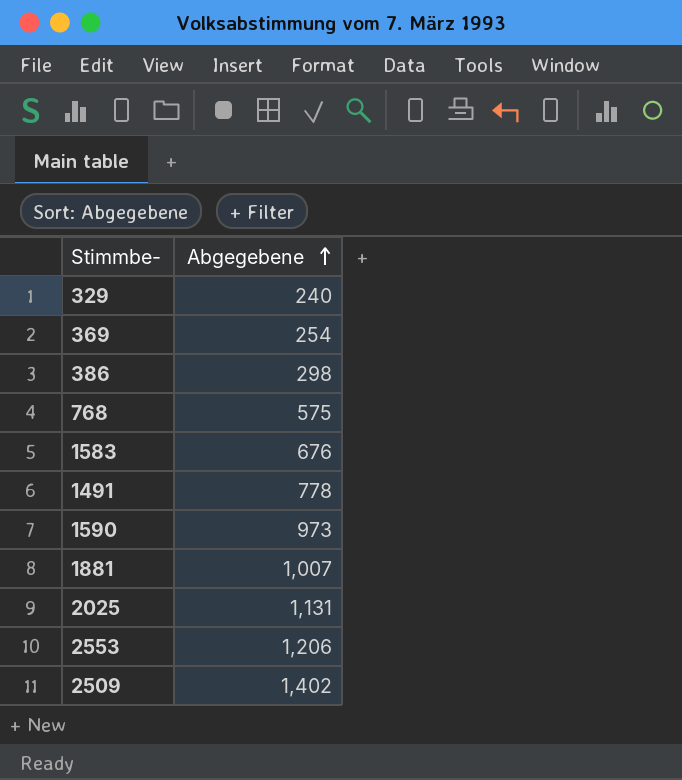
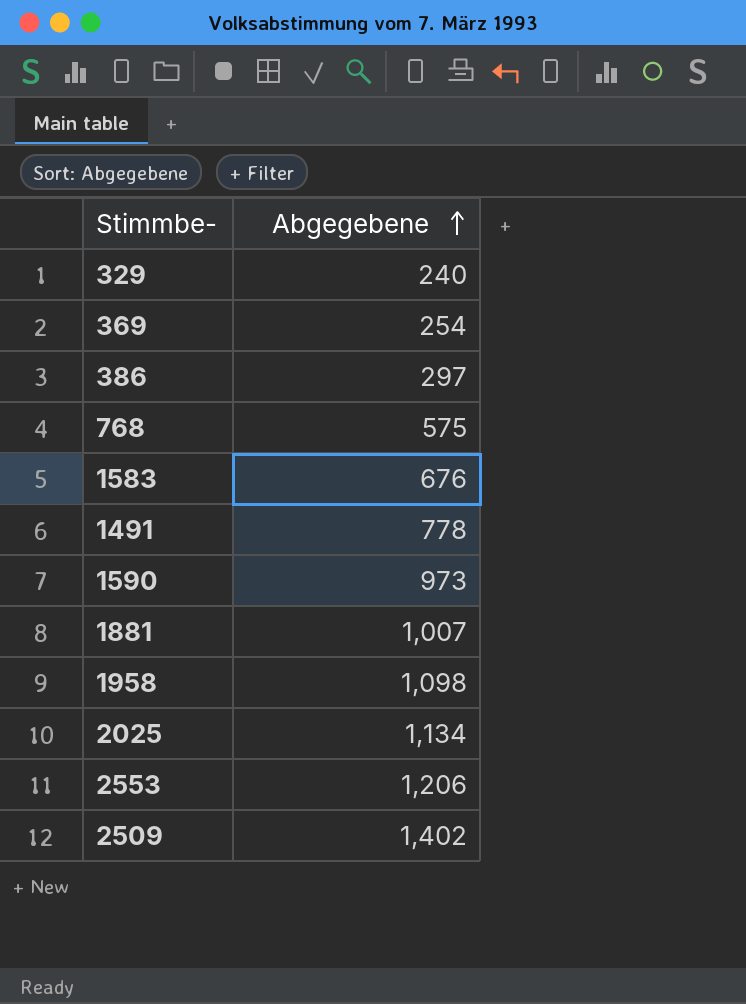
386 | Abgegebene: 298 -> 297
row 1958: none -> 1,098
2025 | Abgegebene: 1,131 -> 1,134

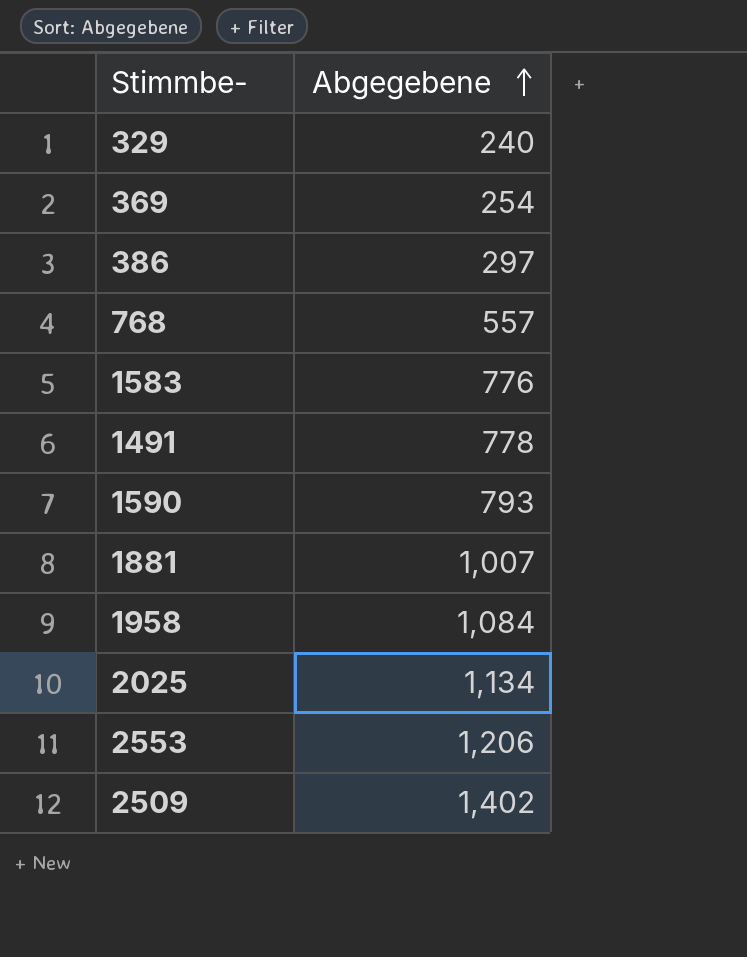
768 | Abgegebene: 575 -> 557
1583 | Abgegebene: 676 -> 776
1590 | Abgegebene: 973 -> 793
1958 | Abgegebene: 1,098 -> 1,084

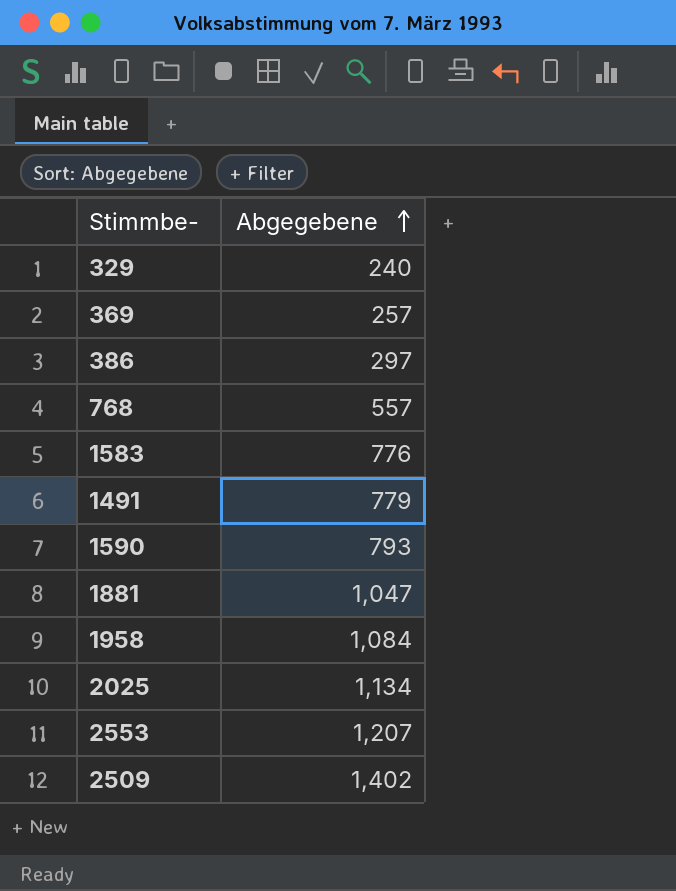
369 | Abgegebene: 254 -> 257
1491 | Abgegebene: 778 -> 779
1881 | Abgegebene: 1,007 -> 1,047
2553 | Abgegebene: 1,206 -> 1,207

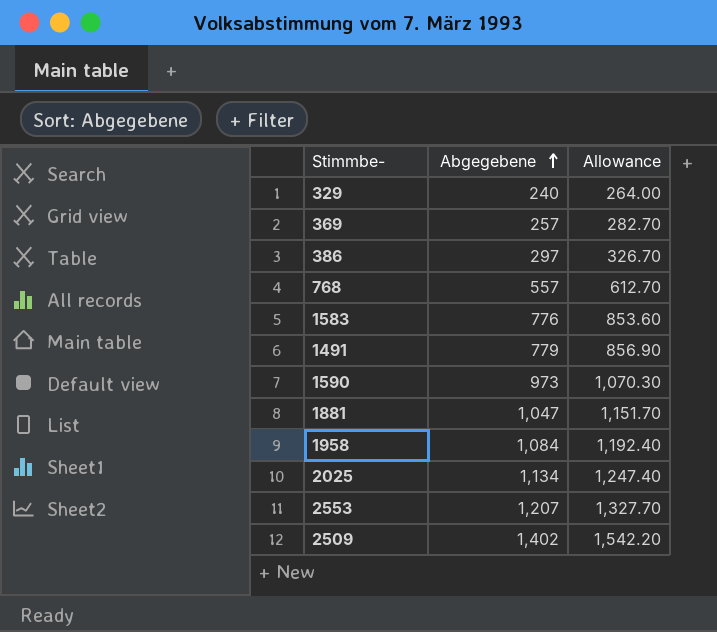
column Allowance | formula: none -> [Abgegebene] * 1.1
1590 | Abgegebene: 793 -> 973

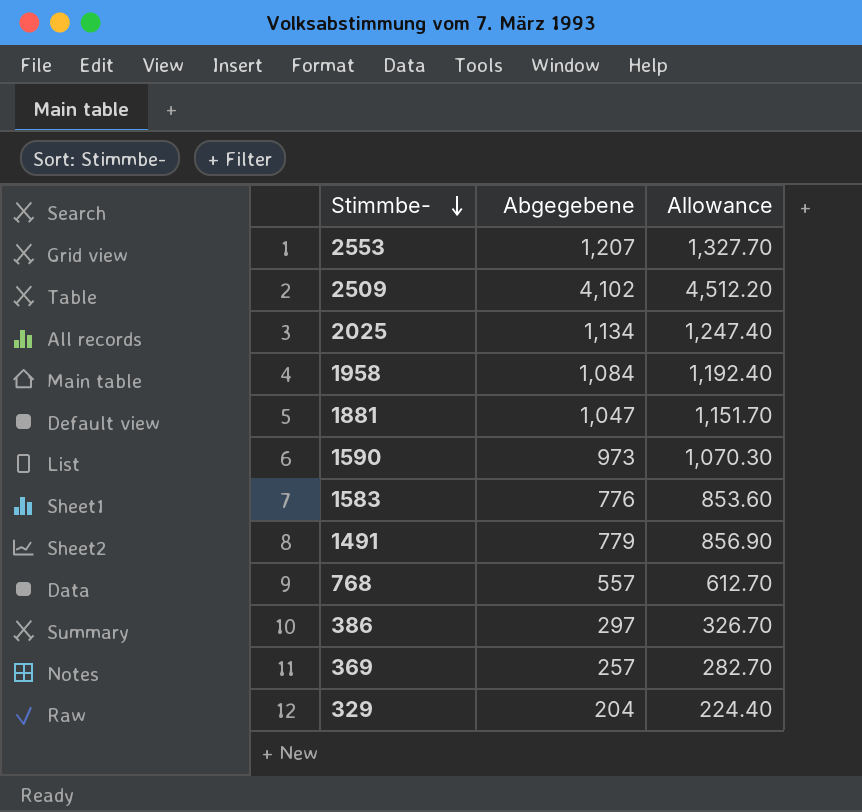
row order: Abgegebene ascending -> Stimmbe- descending
2509 | Abgegebene: 1,402 -> 4,102
2509 | Allowance: 1,542.20 -> 4,512.20
329 | Abgegebene: 240 -> 204
329 | Allowance: 264.00 -> 224.40

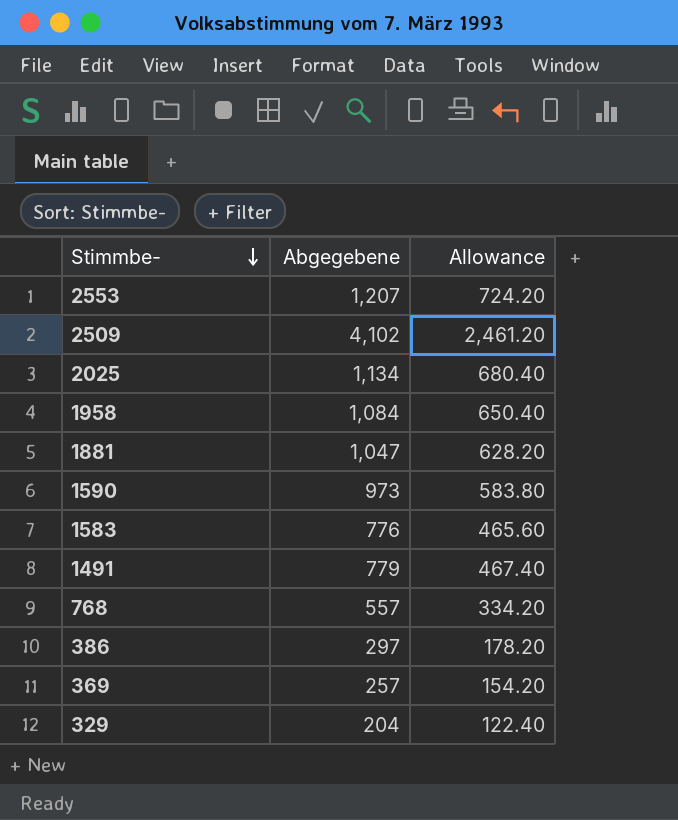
column Allowance | formula: [Abgegebene] * 1.1 -> [Abgegebene] * 0.6

